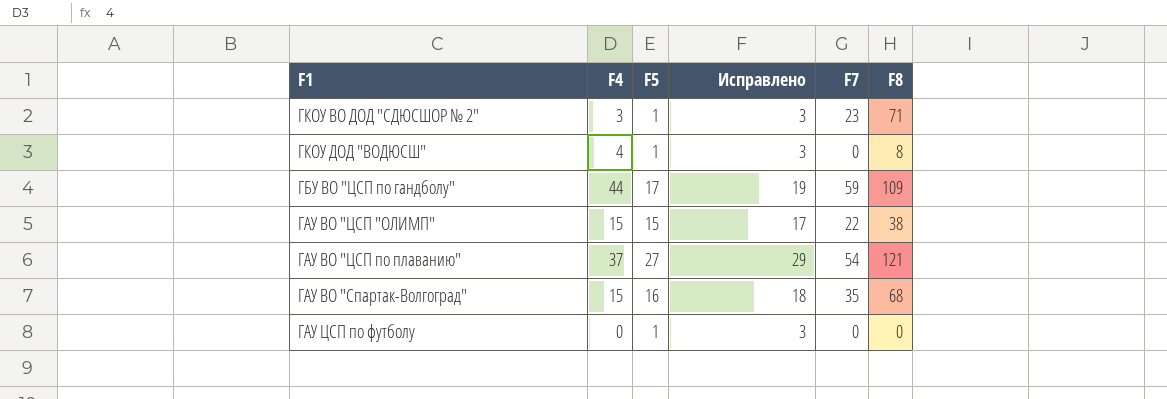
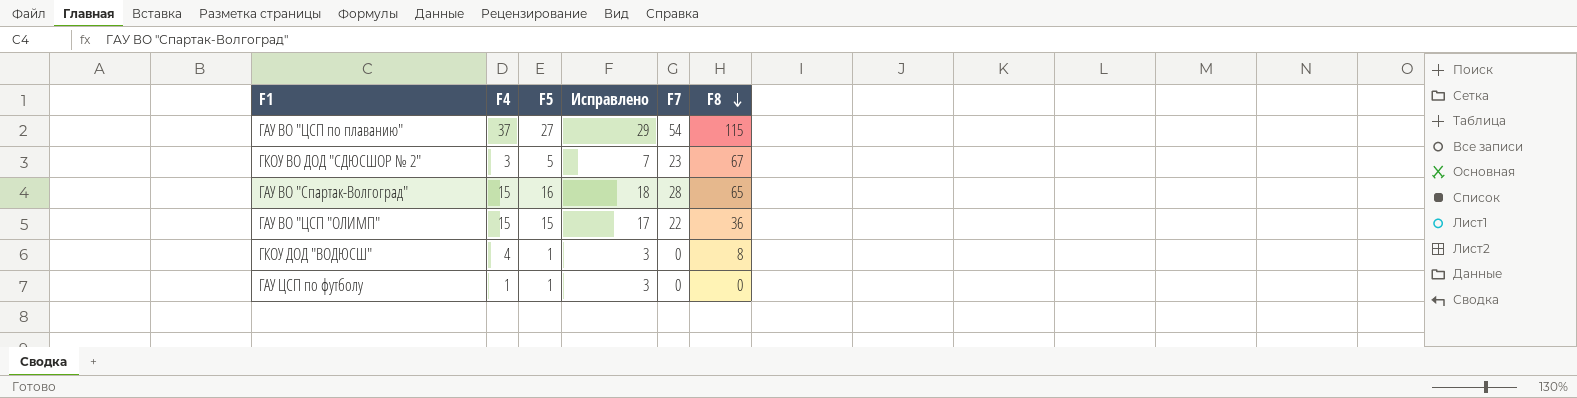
row order: none -> F8 descending
row ГБУ ВО "ЦСП по гандболу": 44 | 17 | 19 | 59 | 109 -> none
ГАУ ВО "ЦСП по плаванию" | F8: 121 -> 115
ГКОУ ВО ДОД "СДЮСШОР № 2" | F5: 1 -> 5
ГКОУ ВО ДОД "СДЮСШОР № 2" | Исправлено: 3 -> 7
ГКОУ ВО ДОД "СДЮСШОР № 2" | F8: 71 -> 67
ГАУ ВО "Спартак-Волгоград" | F7: 35 -> 28
ГАУ ВО "Спартак-Волгоград" | F8: 68 -> 65
ГАУ ВО "ЦСП "ОЛИМП" | F8: 38 -> 36
ГАУ ЦСП по футболу | F4: 0 -> 1

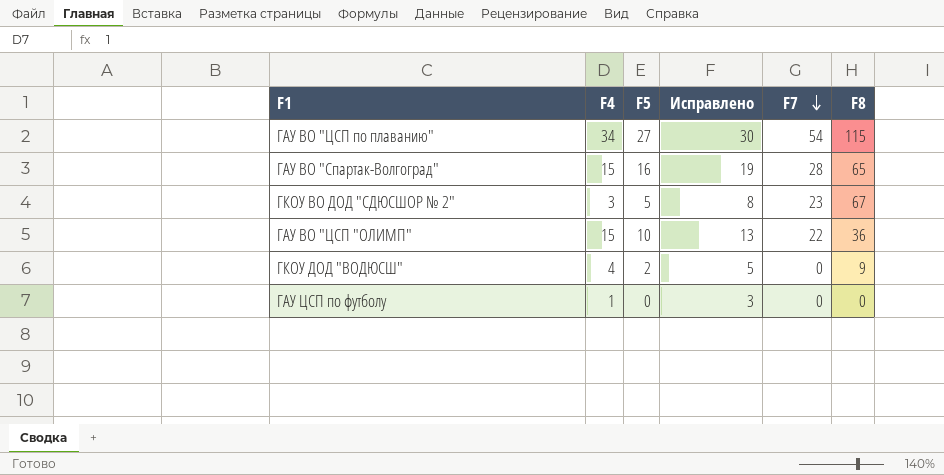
row order: F8 descending -> F7 descending
column Исправлено | formula: [F5] + 2 -> [F5] + 3
ГАУ ВО "ЦСП по плаванию" | F4: 37 -> 34
ГАУ ВО "ЦСП "ОЛИМП" | F5: 15 -> 10
ГКОУ ДОД "ВОДЮСШ" | F5: 1 -> 2
ГКОУ ДОД "ВОДЮСШ" | F8: 8 -> 9
ГАУ ЦСП по футболу | F5: 1 -> 0

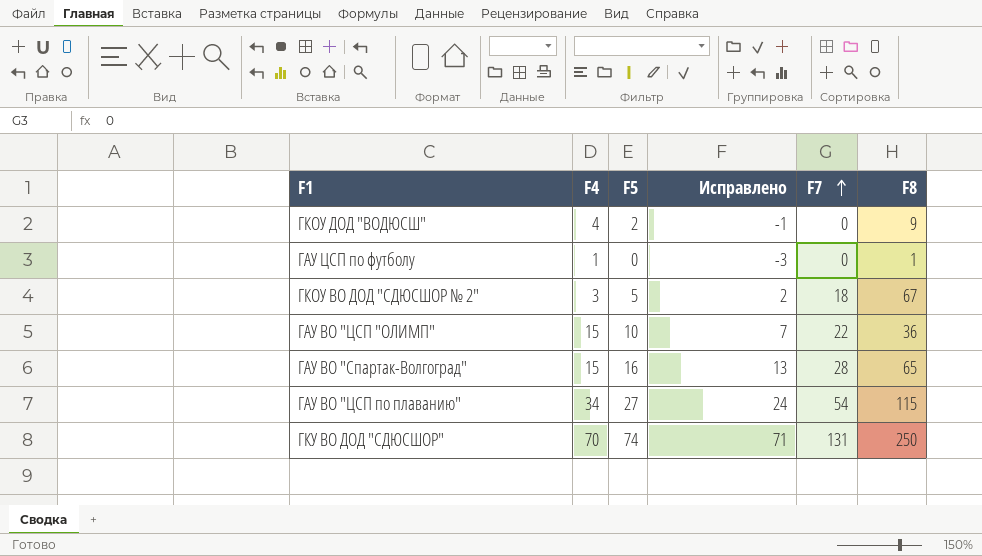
row order: F7 descending -> F7 ascending
column Исправлено | formula: [F5] + 3 -> [F5] - 3
ГАУ ЦСП по футболу | F8: 0 -> 1
ГКОУ ВО ДОД "СДЮСШОР № 2" | F7: 23 -> 18
row ГКУ ВО ДОД "СДЮСШОР": none -> 70 | 74 | 71 | 131 | 250

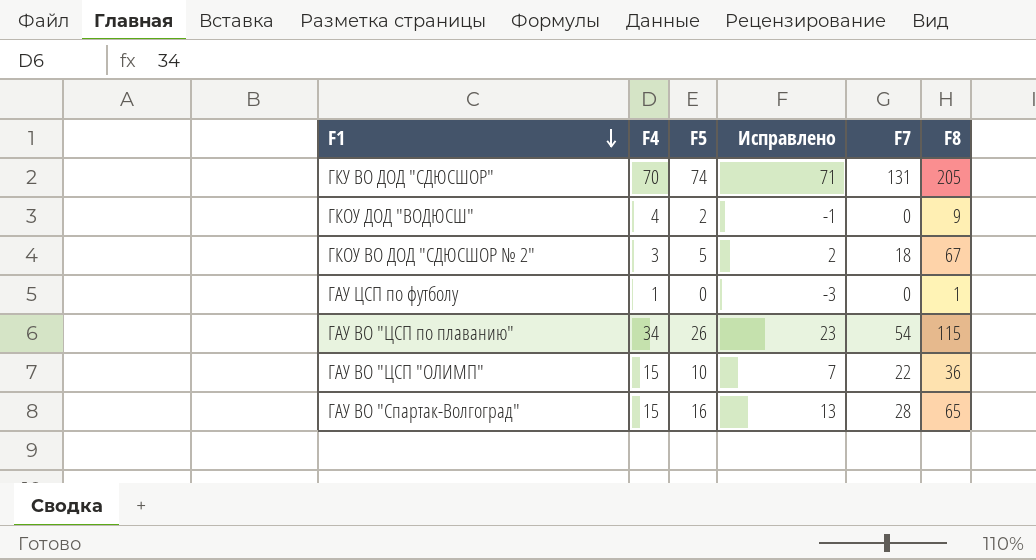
row order: F7 ascending -> F1 descending
ГКУ ВО ДОД "СДЮСШОР" | F8: 250 -> 205
ГАУ ВО "ЦСП по плаванию" | F5: 27 -> 26
ГАУ ВО "ЦСП по плаванию" | Исправлено: 24 -> 23

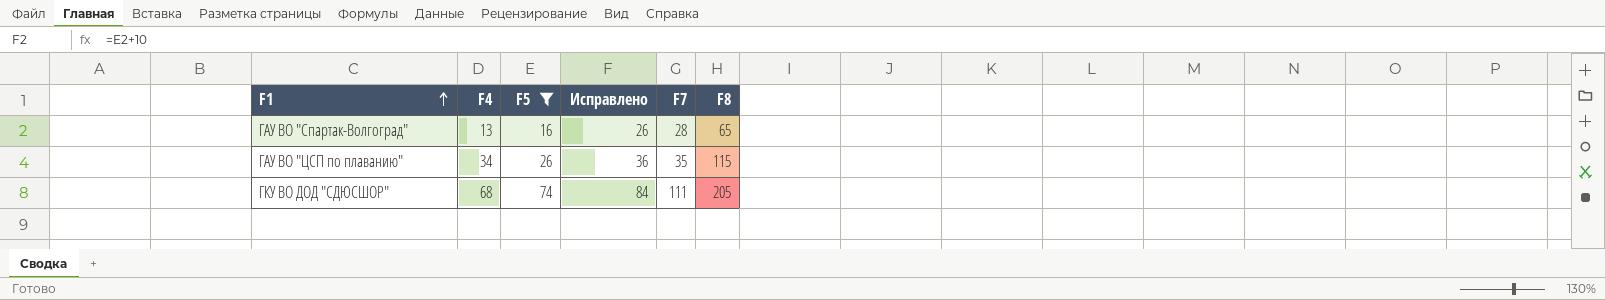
filter: none -> F5 >= 16
row order: F1 descending -> F1 ascending
column Исправлено | formula: [F5] - 3 -> [F5] + 10
ГАУ ВО "Спартак-Волгоград" | F4: 15 -> 13
ГАУ ВО "ЦСП по плаванию" | F7: 54 -> 35
ГКУ ВО ДОД "СДЮСШОР" | F4: 70 -> 68
ГКУ ВО ДОД "СДЮСШОР" | F7: 131 -> 111

